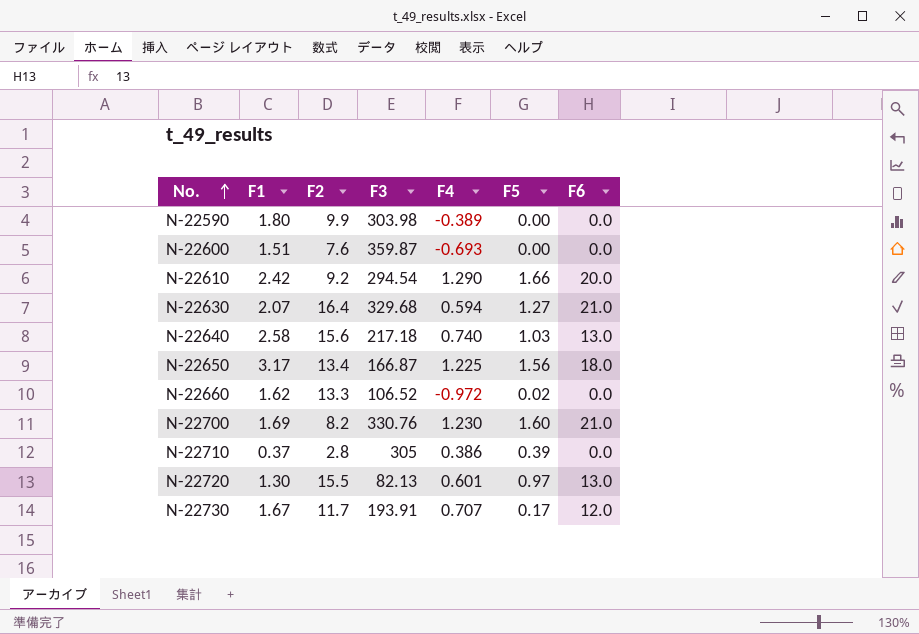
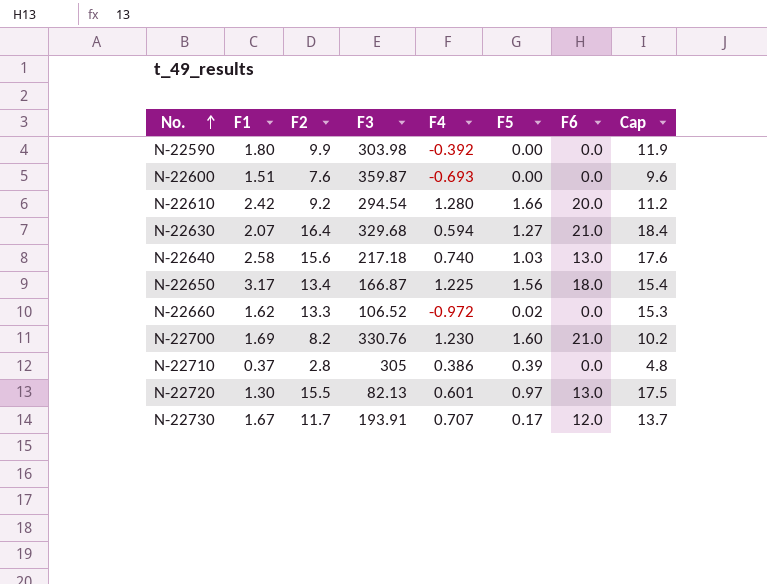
column Cap | formula: none -> [F2] + 2
N-22590 | F4: -0.389 -> -0.392
N-22610 | F4: 1.290 -> 1.280

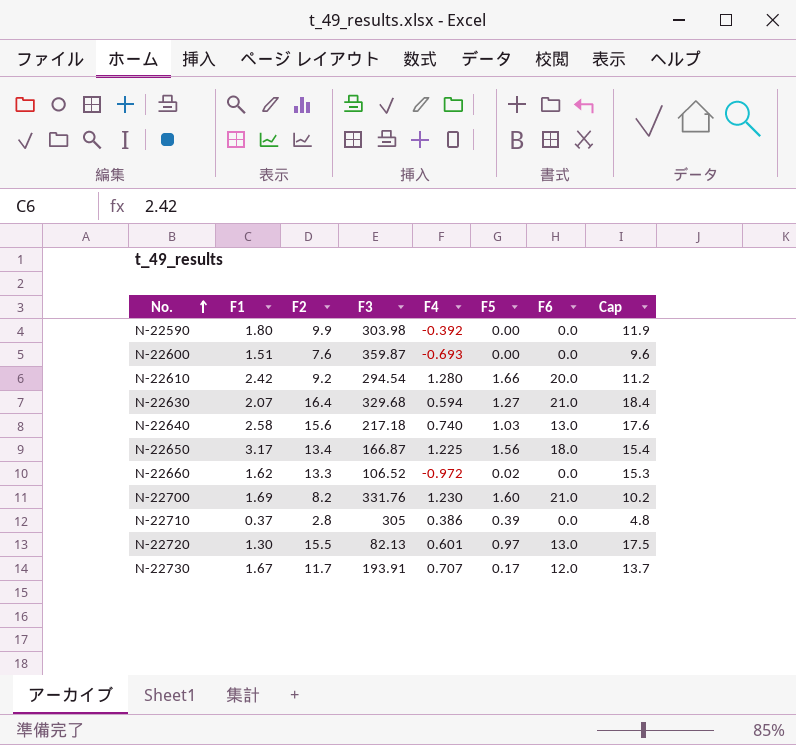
N-22700 | F3: 330.76 -> 331.76

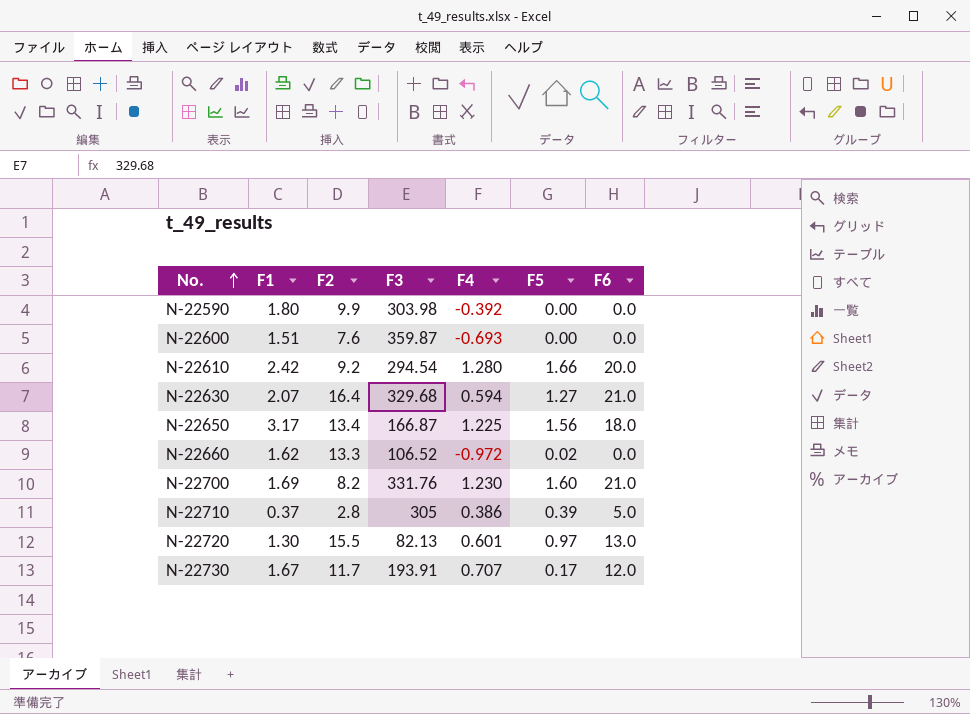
column Cap | formula: [F2] + 2 -> none
row N-22640: 2.58 | 15.6 | 217.18 | 0.740 | 1.03 | 13.0 | 17.6 -> none
N-22710 | F6: 0.0 -> 5.0

